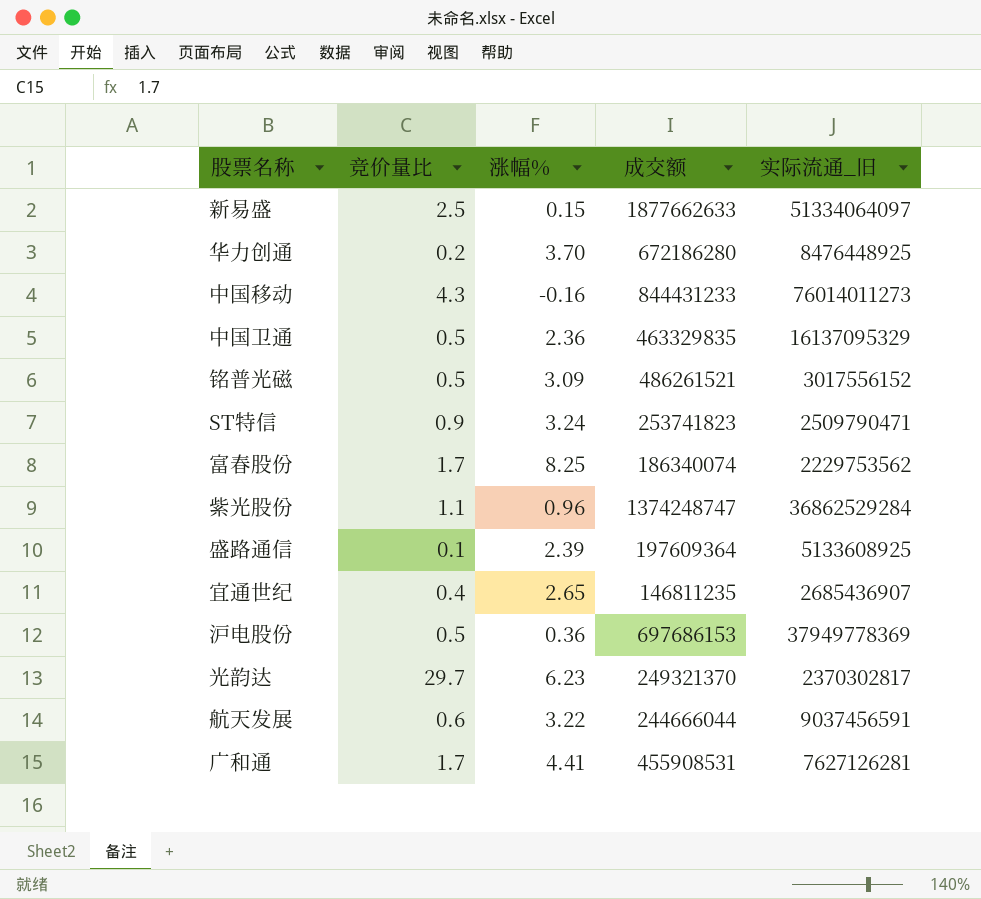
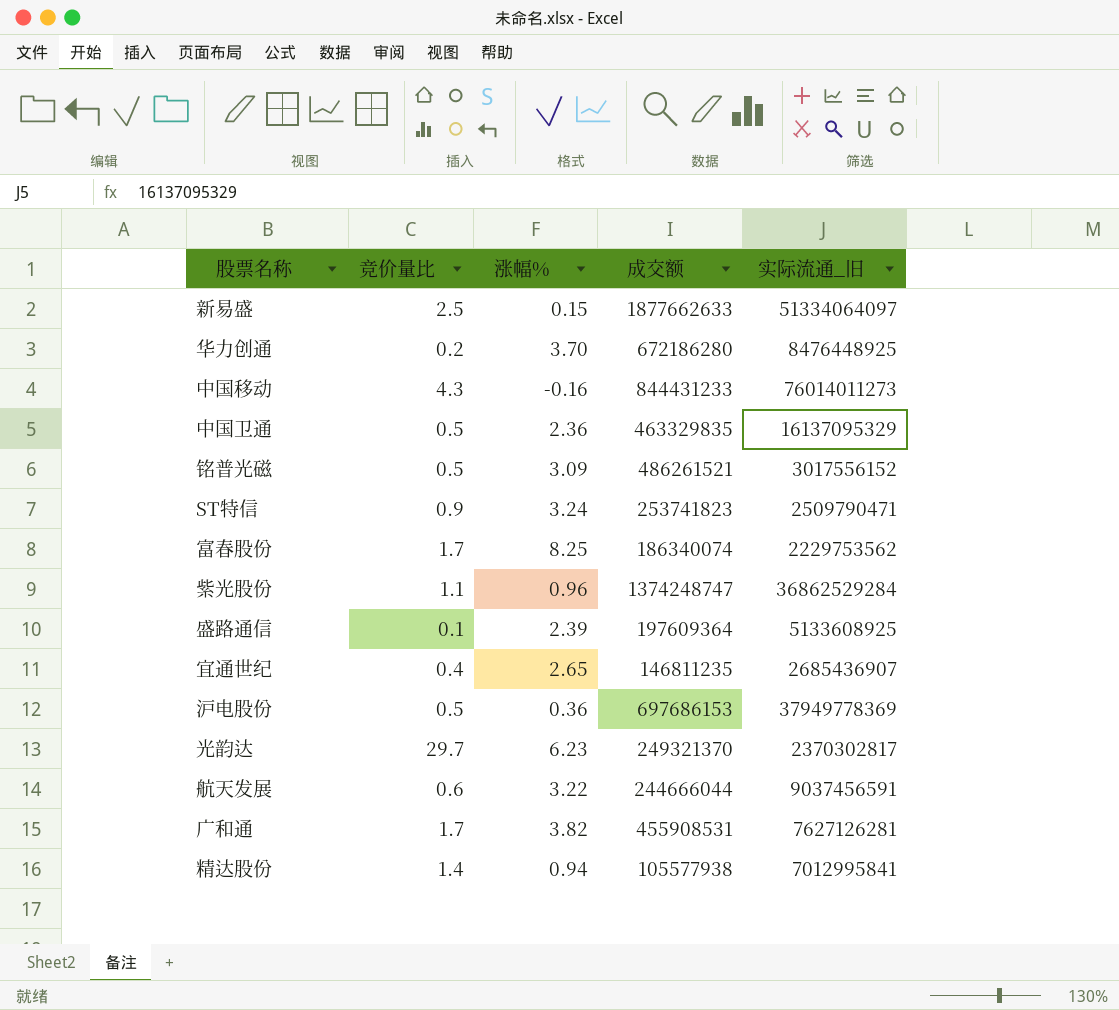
广和通 | 涨幅%: 4.41 -> 3.82
row 精达股份: none -> 1.4 | 0.94 | 105577938 | 7012995841

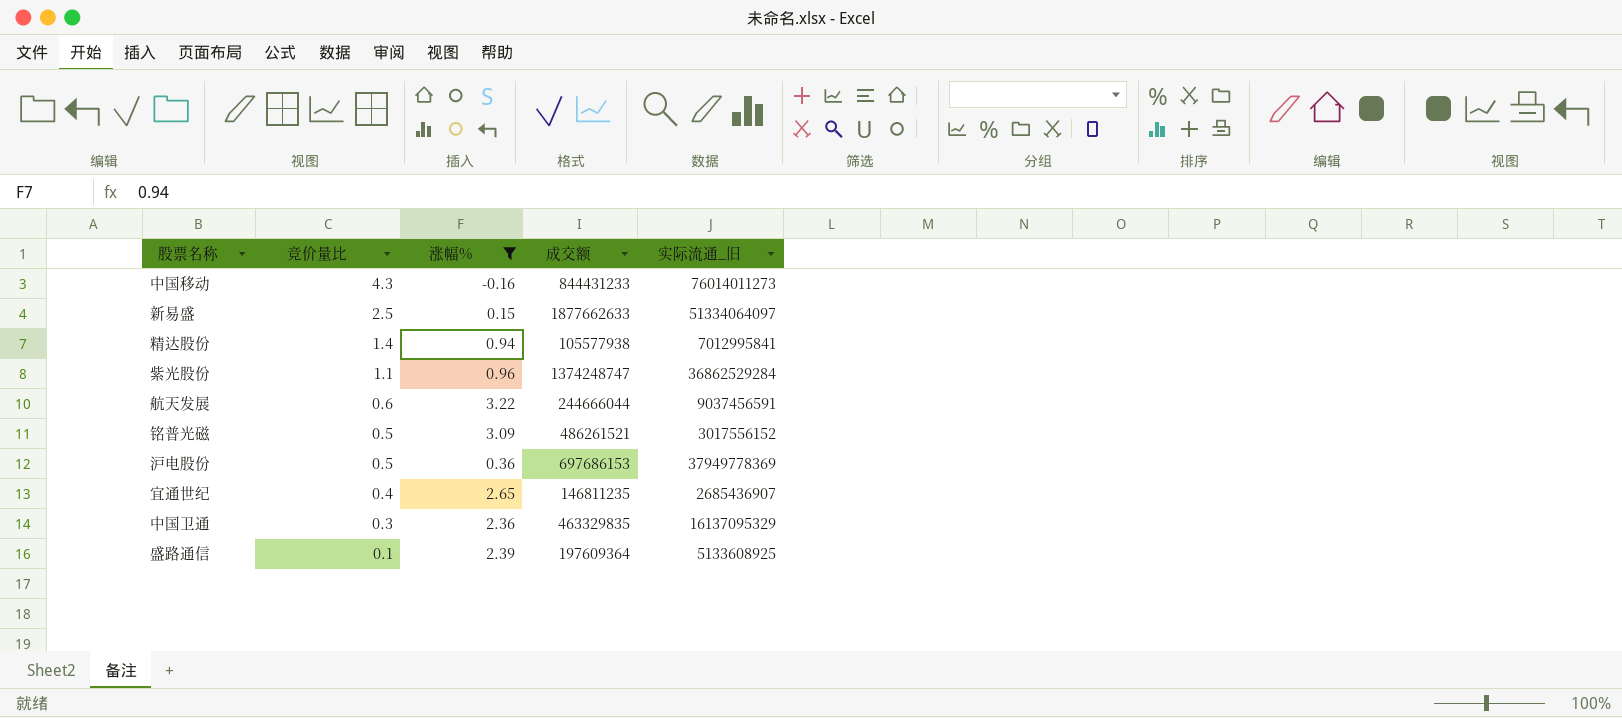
filter: none -> 涨幅% <= 3.22
row order: none -> 竞价量比 descending
中国卫通 | 竞价量比: 0.5 -> 0.3

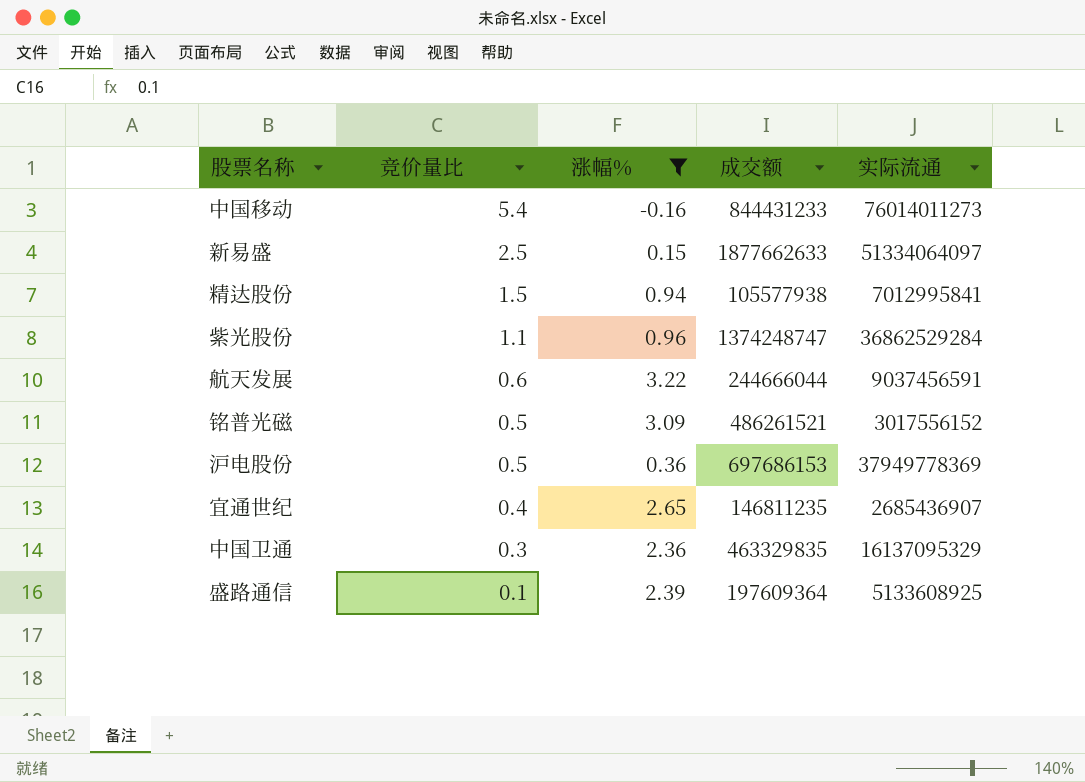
column name: 实际流通_旧 -> 实际流通
中国移动 | 竞价量比: 4.3 -> 5.4
精达股份 | 竞价量比: 1.4 -> 1.5

